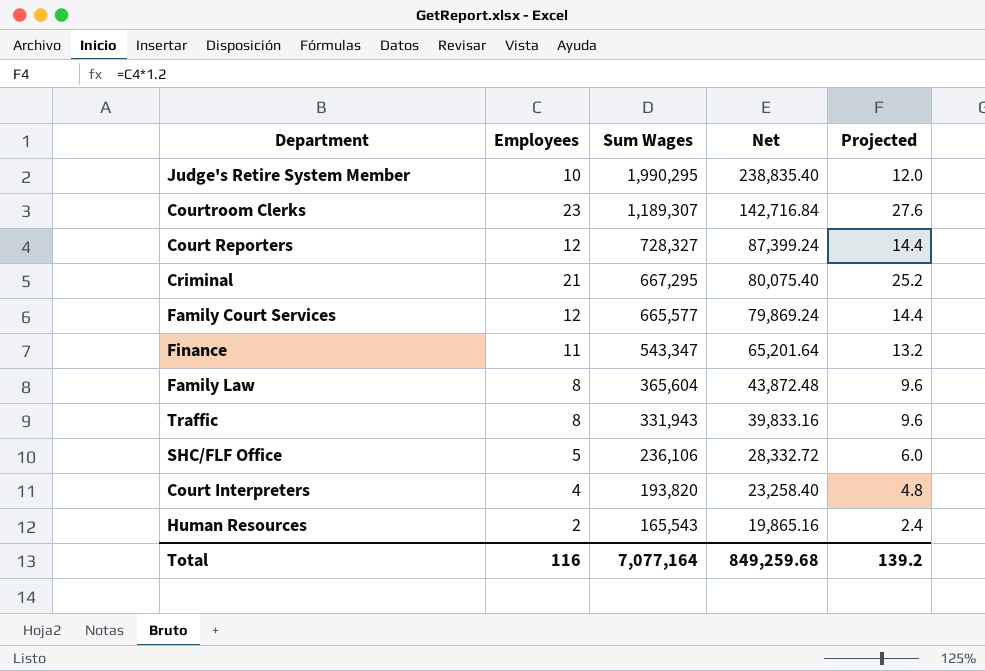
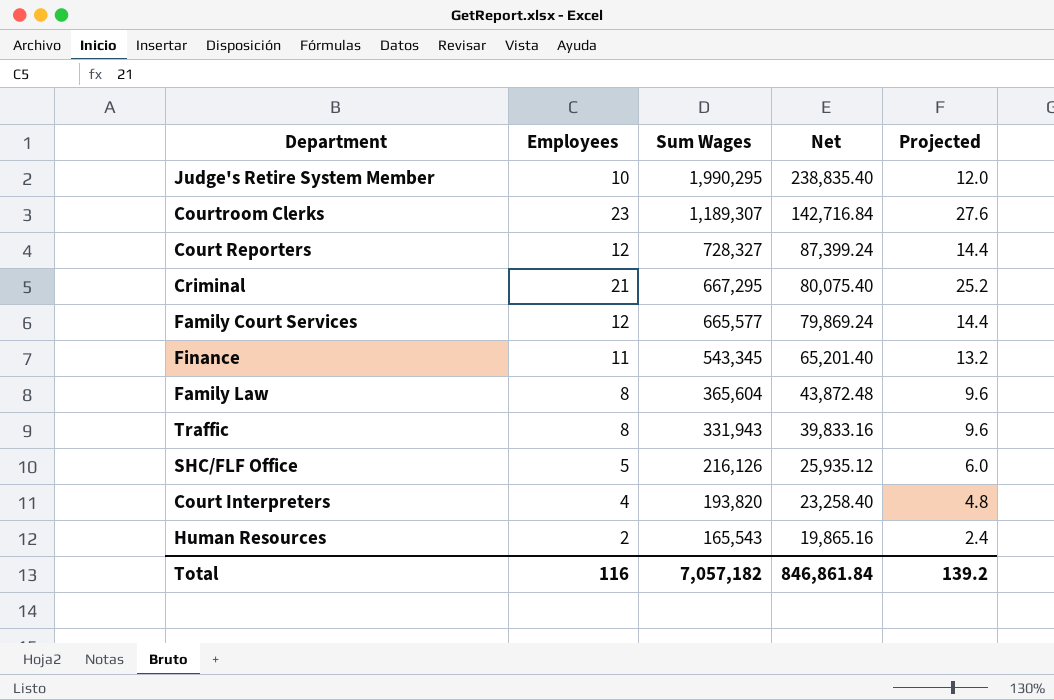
Finance | Sum Wages: 543,347 -> 543,345
Finance | Net: 65,201.64 -> 65,201.40
SHC/FLF Office | Sum Wages: 236,106 -> 216,126
SHC/FLF Office | Net: 28,332.72 -> 25,935.12
Total | Sum Wages: 7,077,164 -> 7,057,182
Total | Net: 849,259.68 -> 846,861.84

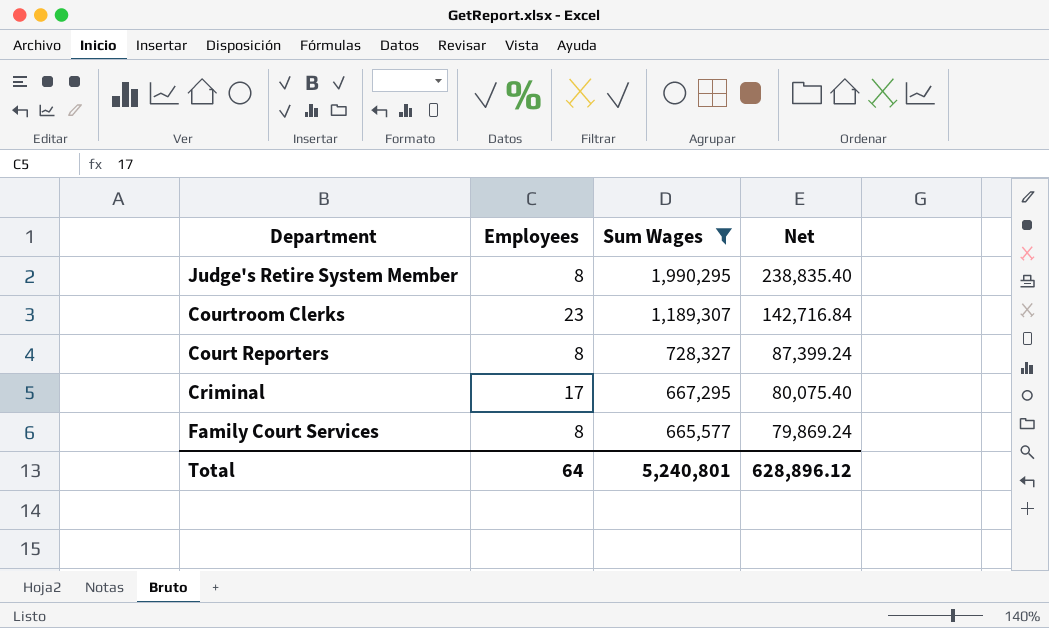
filter: none -> Sum Wages >= 665,577
column Projected | formula: [Employees] * 1.2 -> none
Judge's Retire System Member | Employees: 10 -> 8
Court Reporters | Employees: 12 -> 8
Criminal | Employees: 21 -> 17
Family Court Services | Employees: 12 -> 8
Total | Employees: 116 -> 64
Total | Sum Wages: 7,057,182 -> 5,240,801
Total | Net: 846,861.84 -> 628,896.12

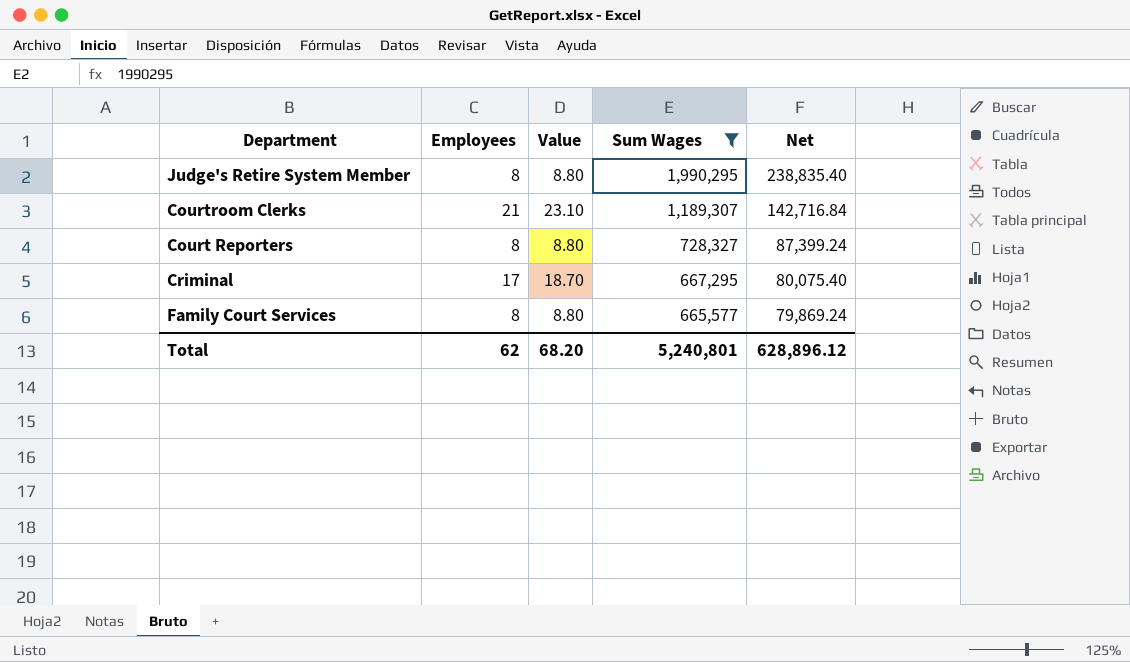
column Value | formula: none -> [Employees] * 1.1
Courtroom Clerks | Employees: 23 -> 21
Total | Employees: 64 -> 62

